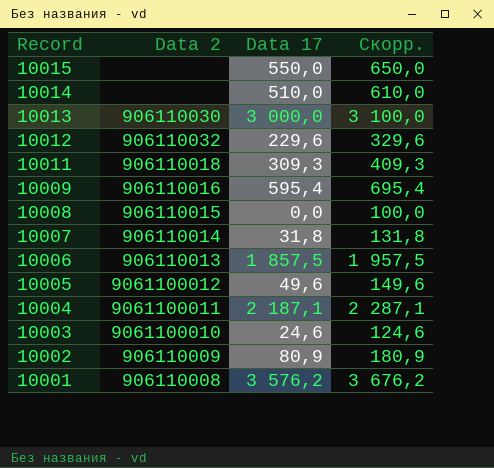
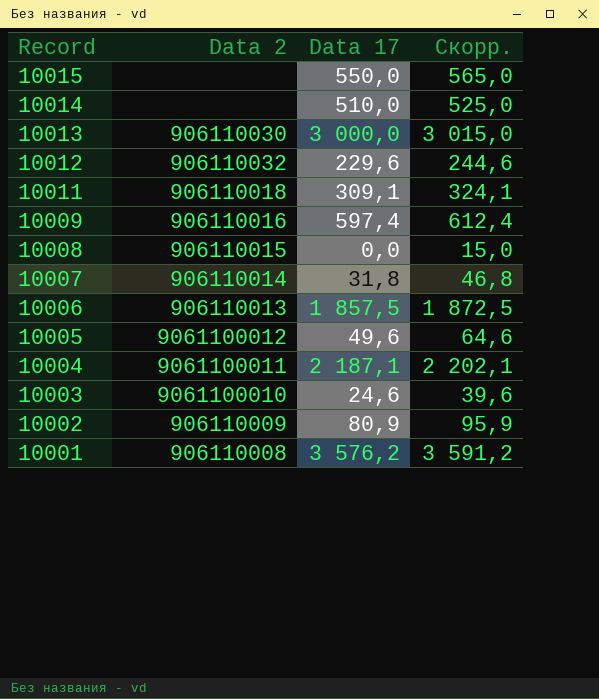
column Скорр. | formula: [Data 17] + 100 -> [Data 17] + 15
10011 | Data 17: 309,3 -> 309,1
10009 | Data 17: 595,4 -> 597,4

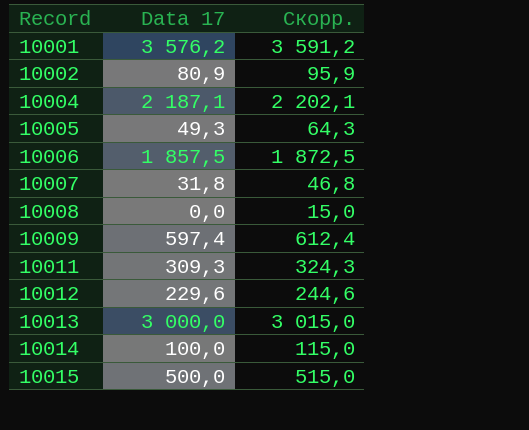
row order: Record descending -> Record ascending
column Data 2 | position: 2 -> none
row 10003: 9061100010 | 24,6 | 39,6 -> none
10005 | Data 17: 49,6 -> 49,3
10005 | Скорр.: 64,6 -> 64,3
10011 | Data 17: 309,1 -> 309,3
10011 | Скорр.: 324,1 -> 324,3
10014 | Data 17: 510,0 -> 100,0
10014 | Скорр.: 525,0 -> 115,0
10015 | Data 17: 550,0 -> 500,0
10015 | Скорр.: 565,0 -> 515,0

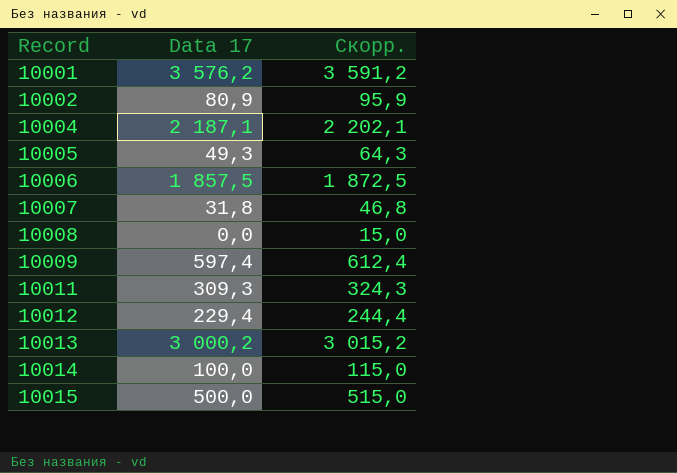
10012 | Data 17: 229,6 -> 229,4
10012 | Скорр.: 244,6 -> 244,4
10013 | Data 17: 3 000,0 -> 3 000,2
10013 | Скорр.: 3 015,0 -> 3 015,2

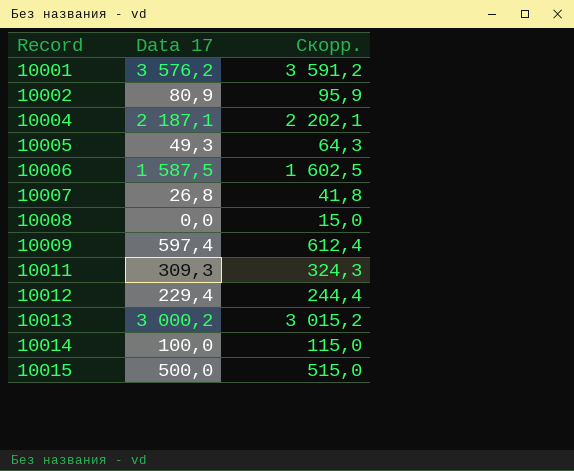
10006 | Data 17: 1 857,5 -> 1 587,5
10006 | Скорр.: 1 872,5 -> 1 602,5
10007 | Data 17: 31,8 -> 26,8
10007 | Скорр.: 46,8 -> 41,8

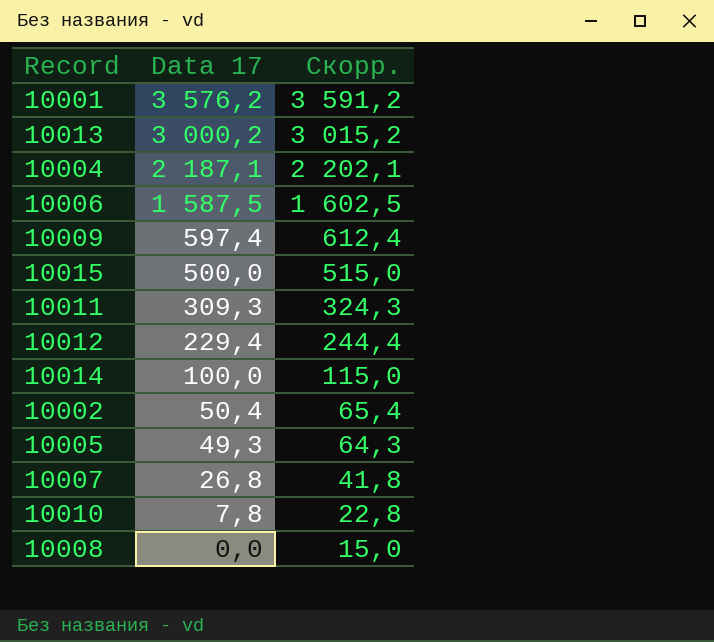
row order: Record ascending -> Data 17 descending
10002 | Data 17: 80,9 -> 50,4
10002 | Скорр.: 95,9 -> 65,4
row 10010: none -> 7,8 | 22,8

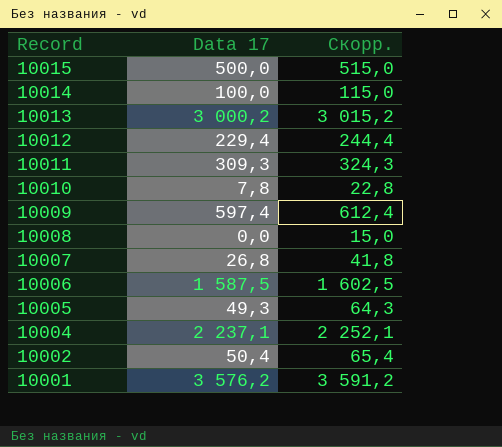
row order: Data 17 descending -> Record descending
10004 | Data 17: 2 187,1 -> 2 237,1
10004 | Скорр.: 2 202,1 -> 2 252,1

